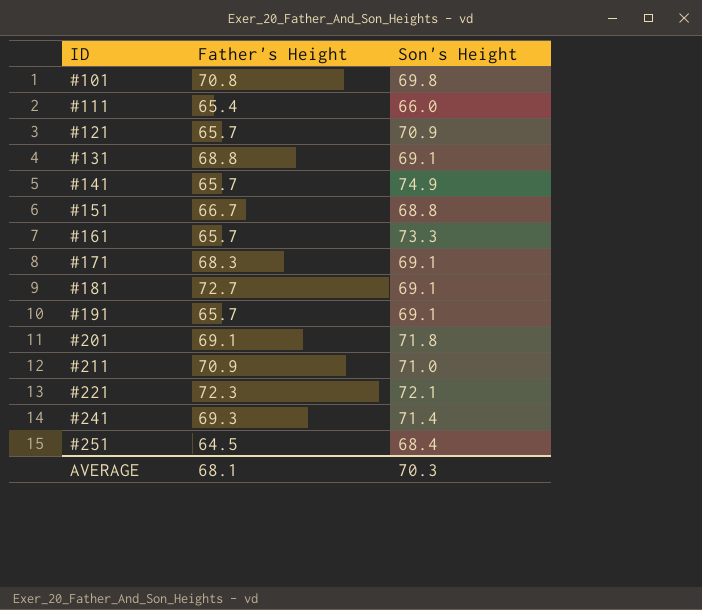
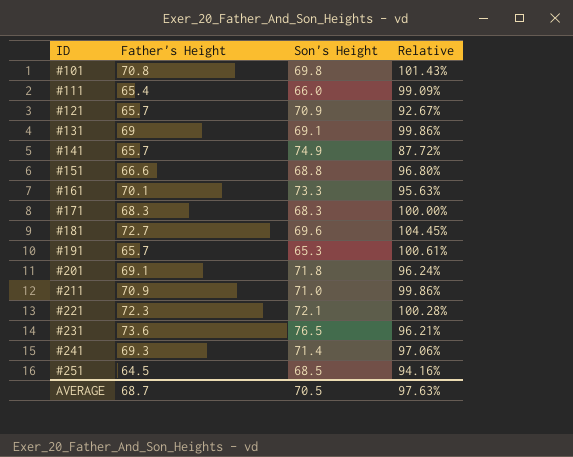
column Relative | formula: none -> [Father's Height] / [Son's Height]
#131 | Father's Height: 68.8 -> 69
#151 | Father's Height: 66.7 -> 66.6
#161 | Father's Height: 65.7 -> 70.1
#171 | Son's Height: 69.1 -> 68.3
#181 | Son's Height: 69.1 -> 69.6
#191 | Son's Height: 69.1 -> 65.3
row #231: none -> 73.6 | 76.5 | 96.21%
#251 | Son's Height: 68.4 -> 68.5
AVERAGE | Father's Height: 68.1 -> 68.7
AVERAGE | Son's Height: 70.3 -> 70.5

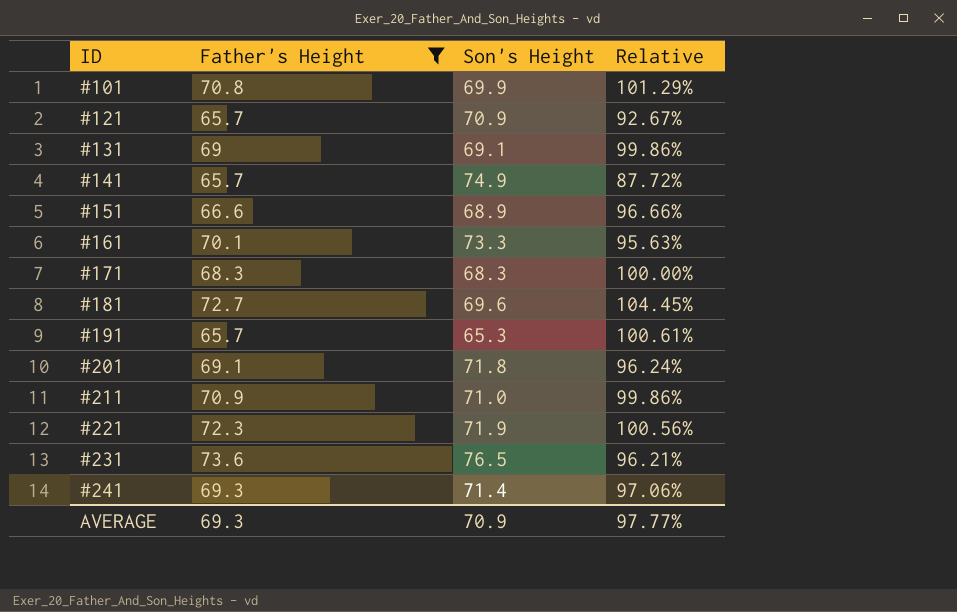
filter: none -> Father's Height >= 65.7
#101 | Son's Height: 69.8 -> 69.9
#101 | Relative: 101.43% -> 101.29%
#151 | Son's Height: 68.8 -> 68.9
#151 | Relative: 96.80% -> 96.66%
#221 | Son's Height: 72.1 -> 71.9
#221 | Relative: 100.28% -> 100.56%
AVERAGE | Father's Height: 68.7 -> 69.3
AVERAGE | Son's Height: 70.5 -> 70.9
AVERAGE | Relative: 97.63% -> 97.77%

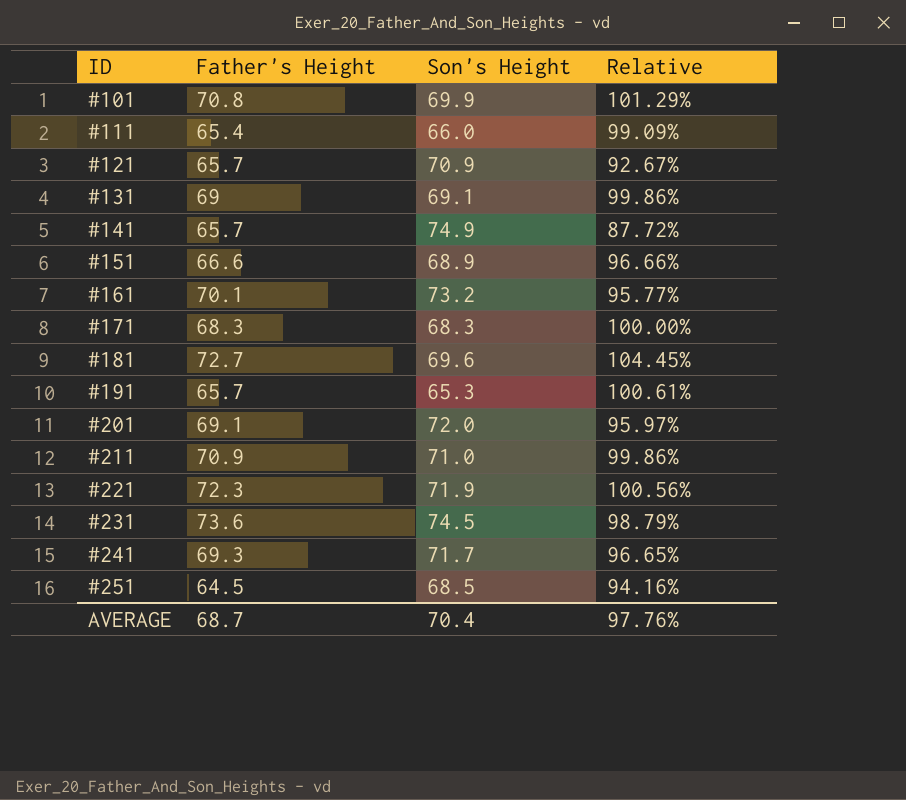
filter: Father's Height >= 65.7 -> none
#161 | Son's Height: 73.3 -> 73.2
#161 | Relative: 95.63% -> 95.77%
#201 | Son's Height: 71.8 -> 72.0
#201 | Relative: 96.24% -> 95.97%
#231 | Son's Height: 76.5 -> 74.5
#231 | Relative: 96.21% -> 98.79%
#241 | Son's Height: 71.4 -> 71.7
#241 | Relative: 97.06% -> 96.65%
AVERAGE | Father's Height: 69.3 -> 68.7
AVERAGE | Son's Height: 70.9 -> 70.4
AVERAGE | Relative: 97.77% -> 97.76%

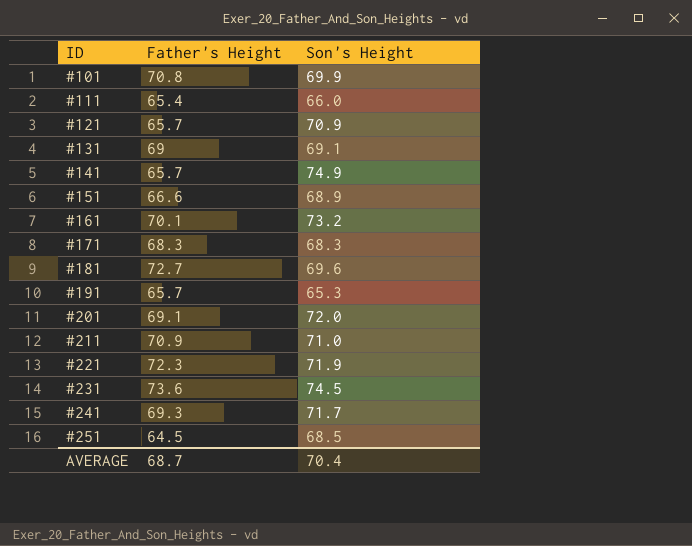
column Relative | formula: [Father's Height] / [Son's Height] -> none

